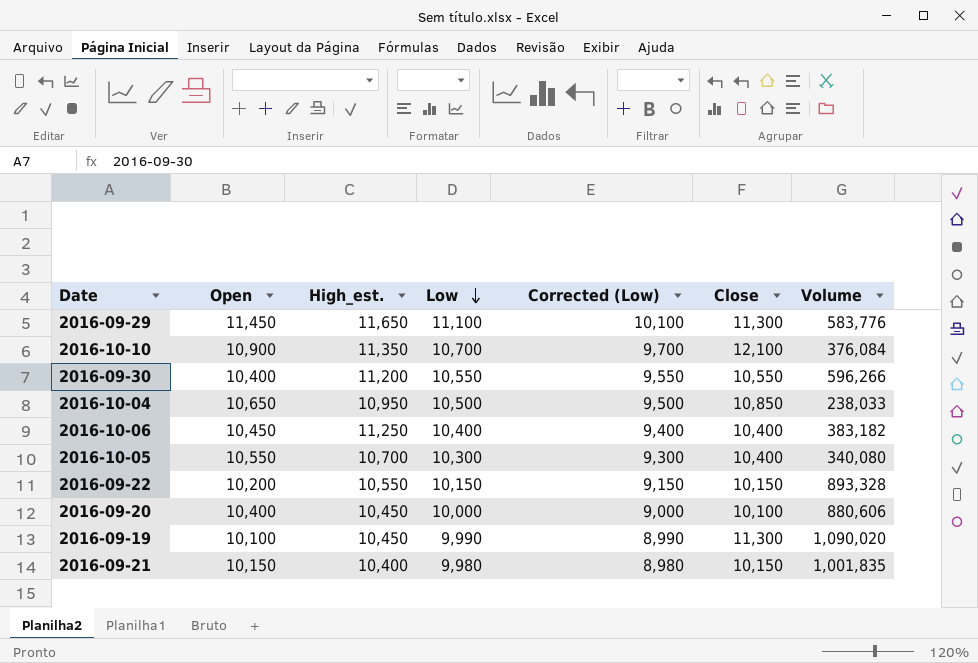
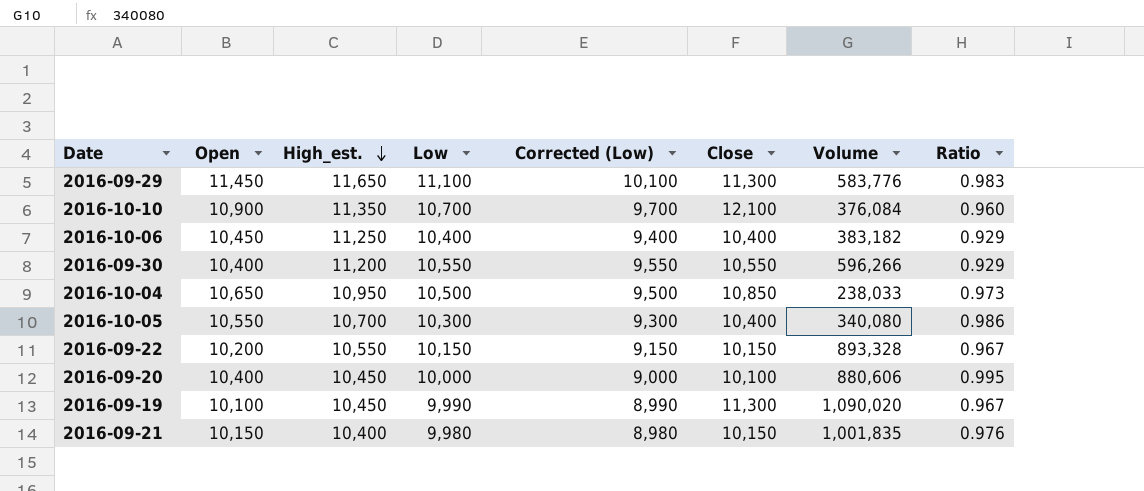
row order: Low descending -> High_est. descending
column Ratio | formula: none -> [Open] / [High_est.]

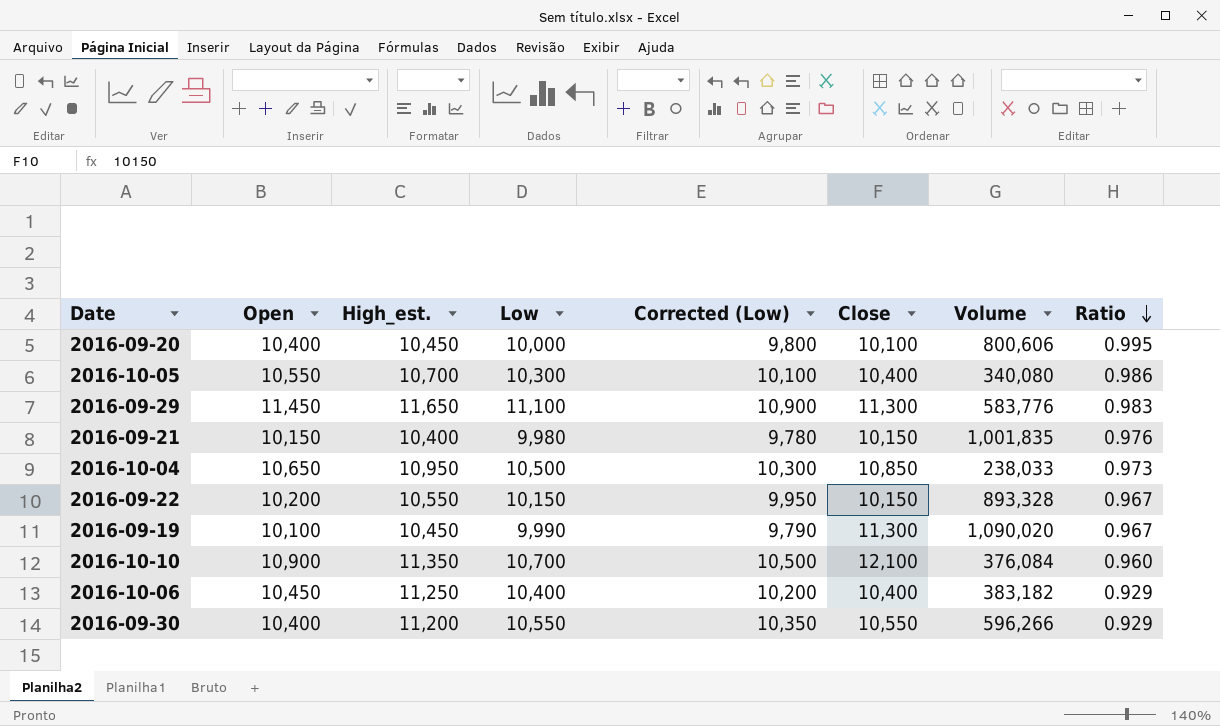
row order: High_est. descending -> Ratio descending
column Corrected (Low) | formula: [Low] - 1000 -> [Low] - 200
2016-09-20 | Volume: 880,606 -> 800,606

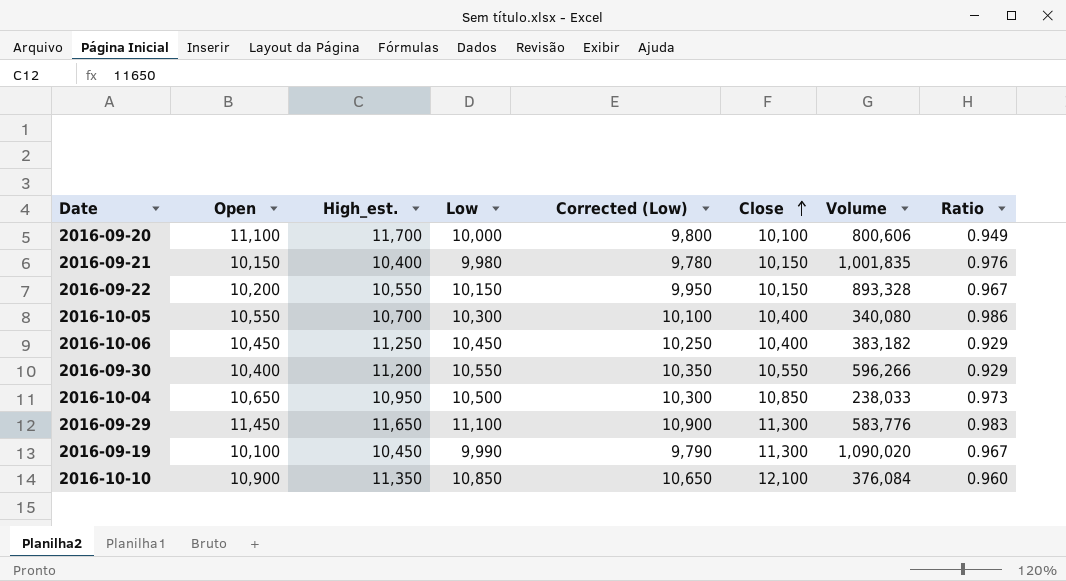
row order: Ratio descending -> Close ascending
2016-09-20 | Open: 10,400 -> 11,100
2016-09-20 | High_est.: 10,450 -> 11,700
2016-09-20 | Ratio: 0.995 -> 0.949
2016-10-06 | Low: 10,400 -> 10,450
2016-10-06 | Corrected (Low): 10,200 -> 10,250
2016-10-10 | Low: 10,700 -> 10,850
2016-10-10 | Corrected (Low): 10,500 -> 10,650

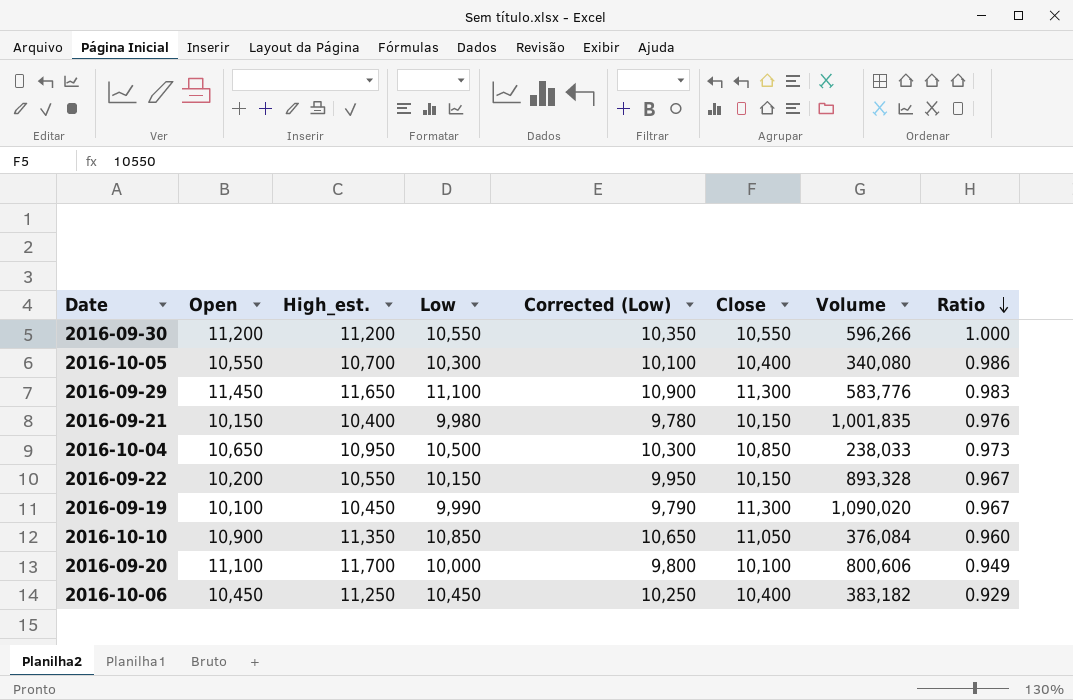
row order: Close ascending -> Ratio descending
2016-09-30 | Open: 10,400 -> 11,200
2016-09-30 | Ratio: 0.929 -> 1.000
2016-10-10 | Close: 12,100 -> 11,050

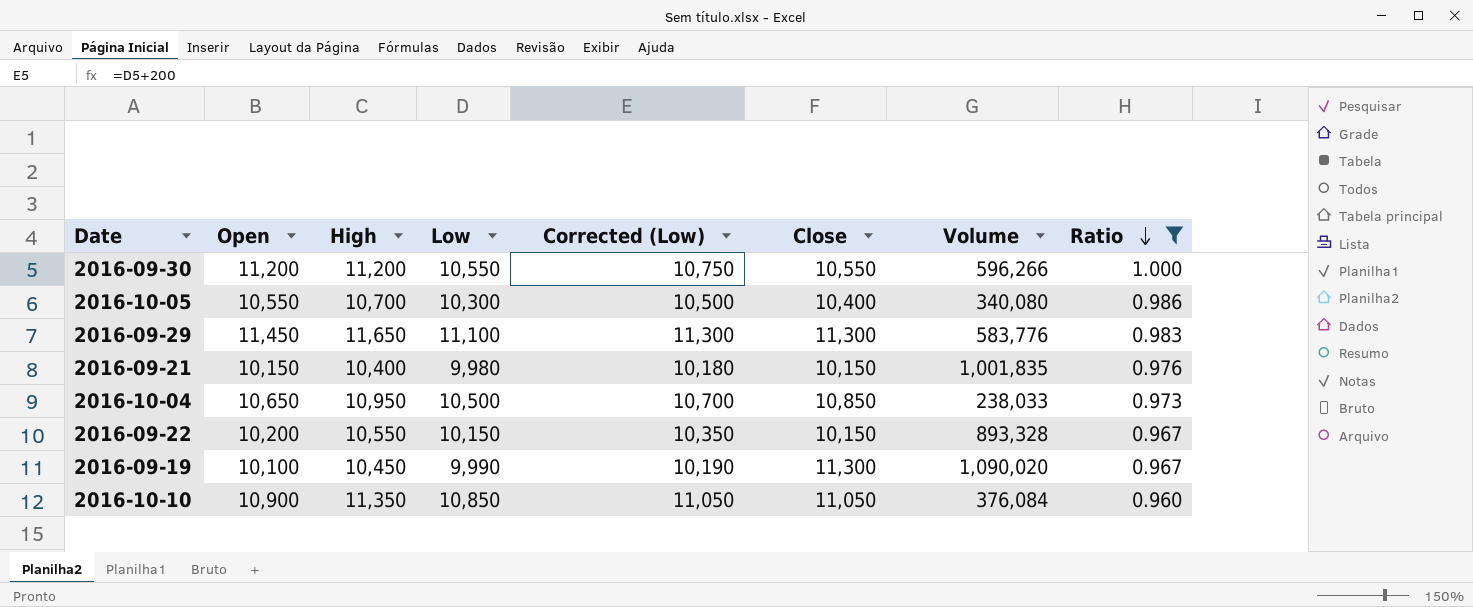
filter: none -> Ratio >= 0.960
column name: High_est. -> High
column Corrected (Low) | formula: [Low] - 200 -> [Low] + 200

